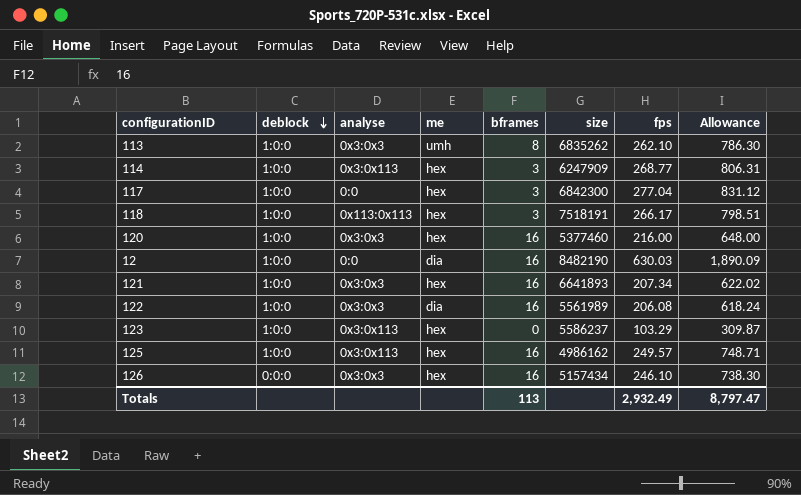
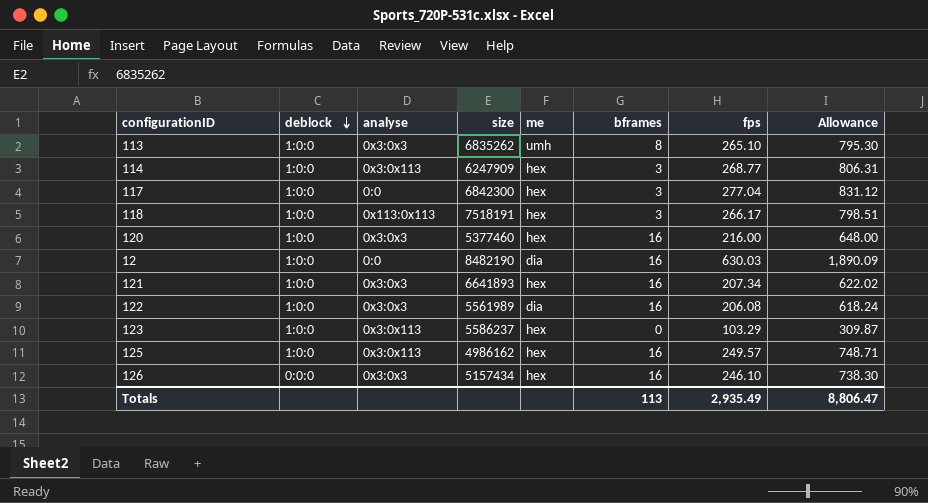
column size | position: 6 -> 4
113 | fps: 262.10 -> 265.10
113 | Allowance: 786.30 -> 795.30
Totals | fps: 2,932.49 -> 2,935.49
Totals | Allowance: 8,797.47 -> 8,806.47

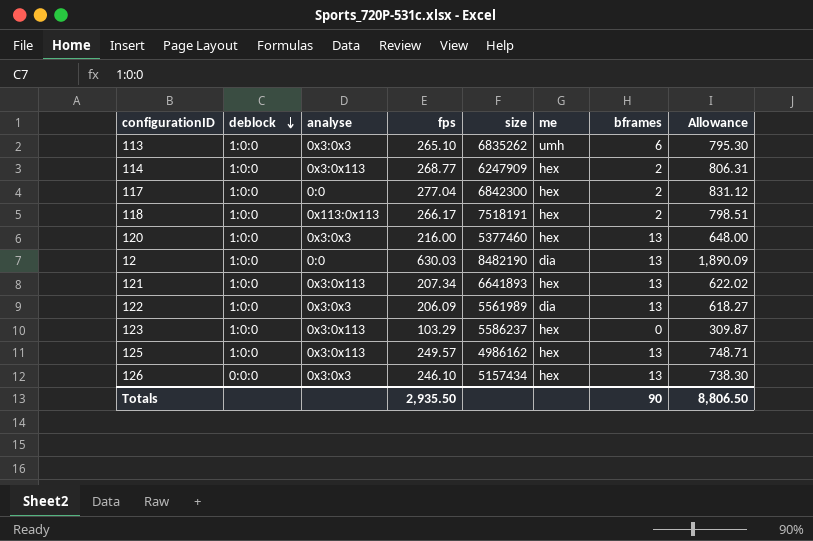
column fps | position: 7 -> 4
113 | bframes: 8 -> 6
114 | bframes: 3 -> 2
117 | bframes: 3 -> 2
118 | bframes: 3 -> 2
120 | bframes: 16 -> 13
12 | bframes: 16 -> 13
121 | analyse: 0x3:0x3 -> 0x3:0x113
121 | bframes: 16 -> 13
122 | fps: 206.08 -> 206.09
122 | bframes: 16 -> 13
122 | Allowance: 618.24 -> 618.27
125 | bframes: 16 -> 13
126 | bframes: 16 -> 13
Totals | fps: 2,935.49 -> 2,935.50
Totals | bframes: 113 -> 90
Totals | Allowance: 8,806.47 -> 8,806.50

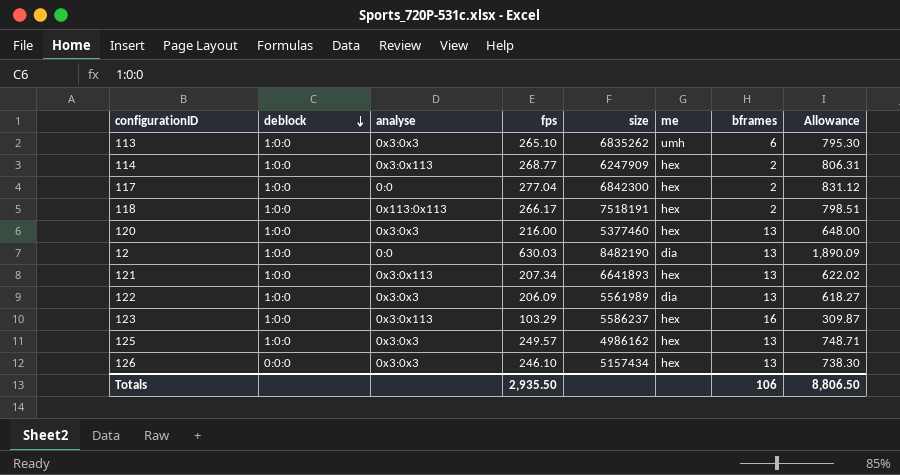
123 | bframes: 0 -> 16
125 | analyse: 0x3:0x113 -> 0x3:0x3
Totals | bframes: 90 -> 106

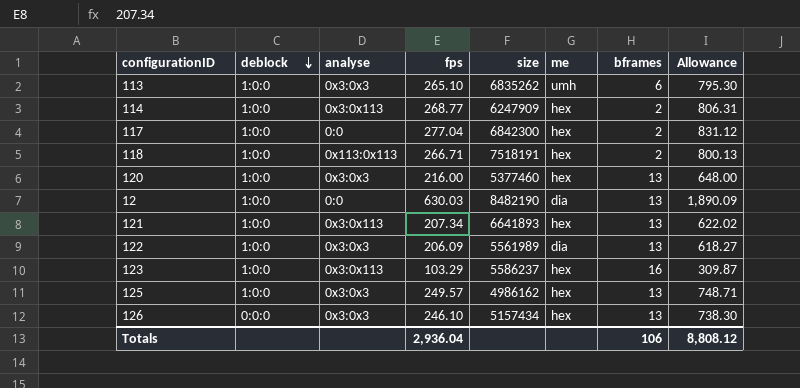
118 | fps: 266.17 -> 266.71
118 | Allowance: 798.51 -> 800.13
Totals | fps: 2,935.50 -> 2,936.04
Totals | Allowance: 8,806.50 -> 8,808.12

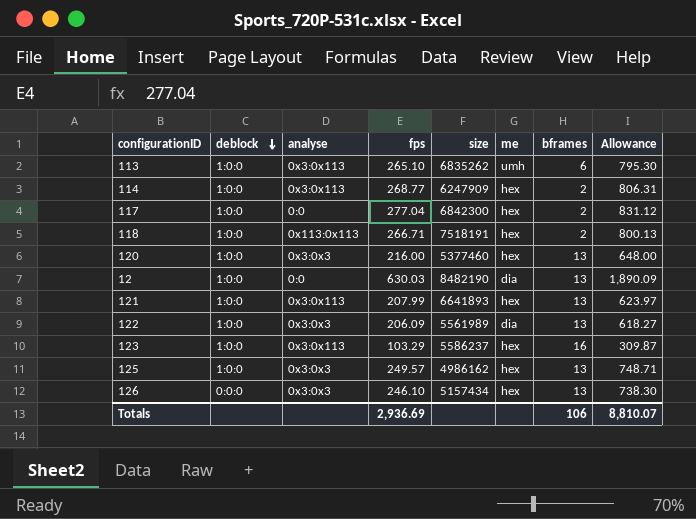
113 | analyse: 0x3:0x3 -> 0x3:0x113
121 | fps: 207.34 -> 207.99
121 | Allowance: 622.02 -> 623.97
Totals | fps: 2,936.04 -> 2,936.69
Totals | Allowance: 8,808.12 -> 8,810.07

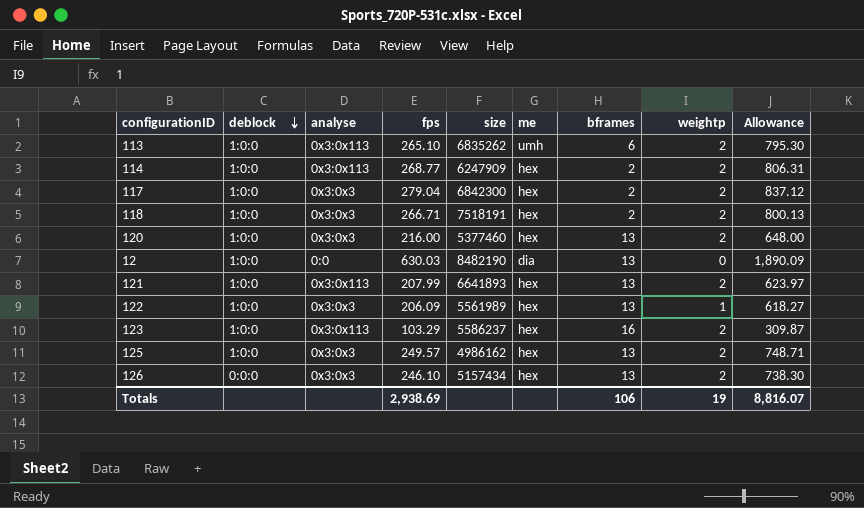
column weightp | position: none -> 8
117 | analyse: 0:0 -> 0x3:0x3
117 | fps: 277.04 -> 279.04
117 | Allowance: 831.12 -> 837.12
118 | analyse: 0x113:0x113 -> 0x3:0x3
122 | me: dia -> hex
Totals | fps: 2,936.69 -> 2,938.69
Totals | Allowance: 8,810.07 -> 8,816.07

